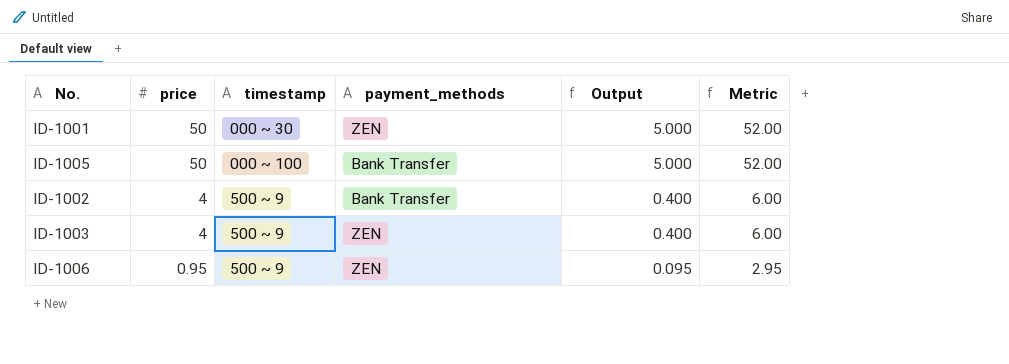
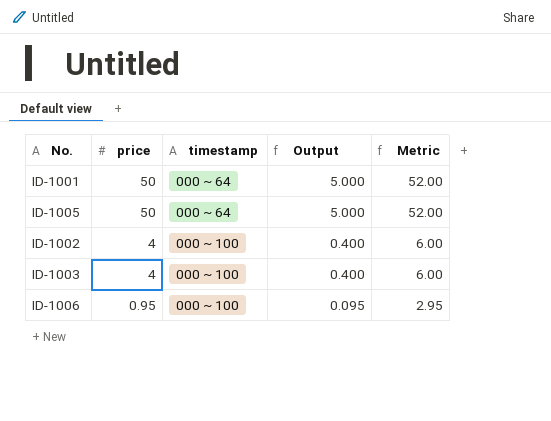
column payment_methods | position: 4 -> none
ID-1001 | timestamp: 000 ~ 30 -> 000 ~ 64
ID-1005 | timestamp: 000 ~ 100 -> 000 ~ 64
ID-1002 | timestamp: 500 ~ 9 -> 000 ~ 100
ID-1003 | timestamp: 500 ~ 9 -> 000 ~ 100
ID-1006 | timestamp: 500 ~ 9 -> 000 ~ 100

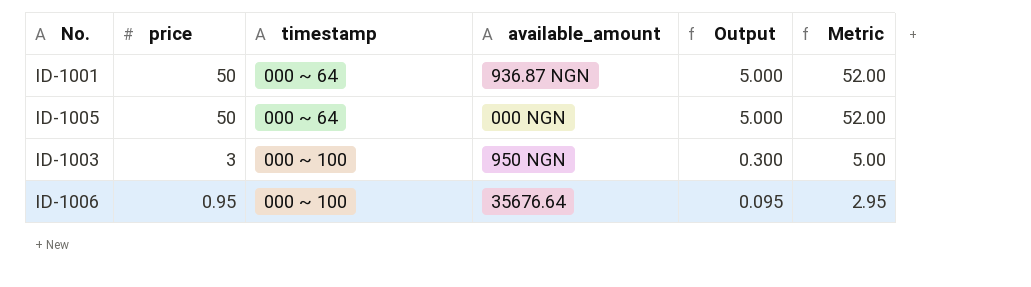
column available_amount | position: none -> 4
row ID-1002: 4 | 000 ~ 100 | 0.400 | 6.00 -> none
ID-1003 | price: 4 -> 3
ID-1003 | Output: 0.400 -> 0.300
ID-1003 | Metric: 6.00 -> 5.00

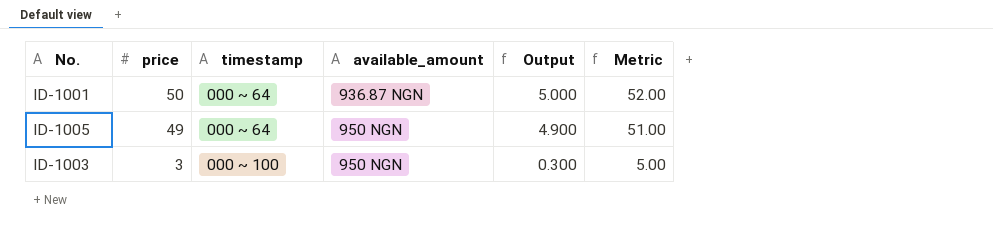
row ID-1006: 0.95 | 000 ~ 100 | 35676.64 | 0.095 | 2.95 -> none
ID-1005 | price: 50 -> 49
ID-1005 | available_amount: 000 NGN -> 950 NGN
ID-1005 | Output: 5.000 -> 4.900
ID-1005 | Metric: 52.00 -> 51.00

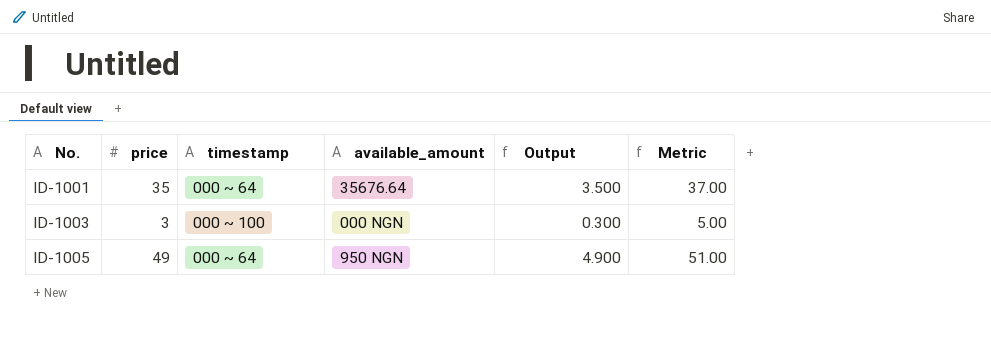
row order: price descending -> No. ascending
ID-1001 | price: 50 -> 35
ID-1001 | available_amount: 936.87 NGN -> 35676.64
ID-1001 | Output: 5.000 -> 3.500
ID-1001 | Metric: 52.00 -> 37.00
ID-1003 | available_amount: 950 NGN -> 000 NGN

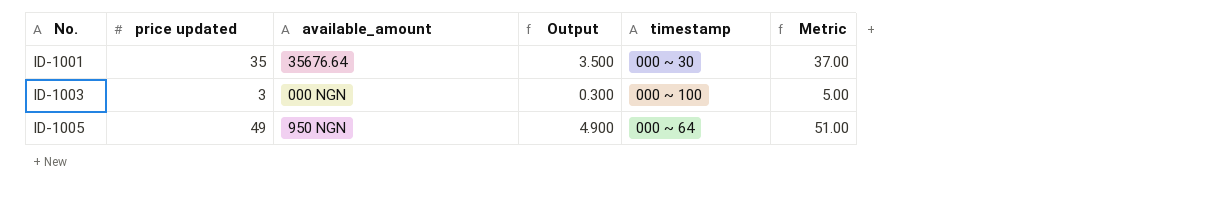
column name: price -> price updated
column timestamp | position: 3 -> 5
ID-1001 | timestamp: 000 ~ 64 -> 000 ~ 30

